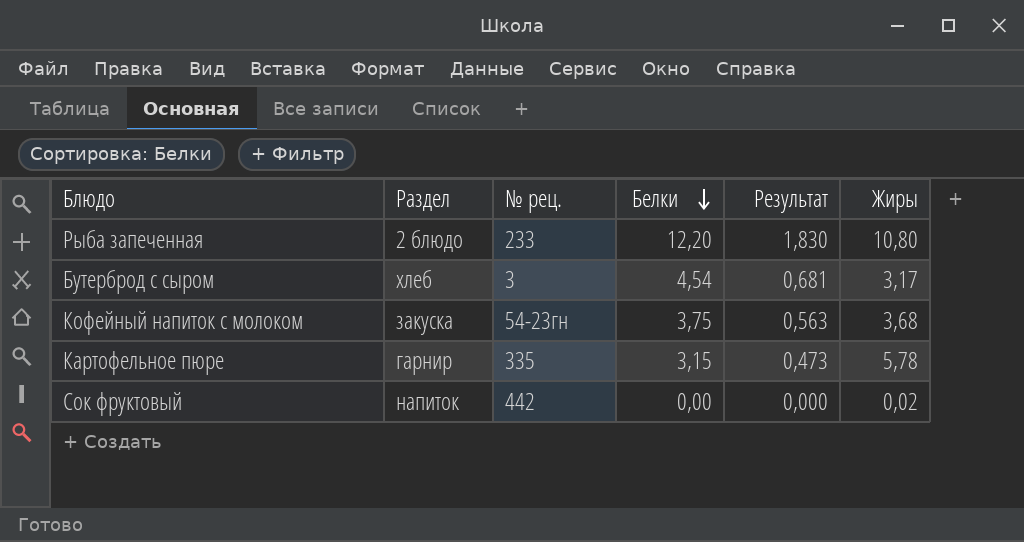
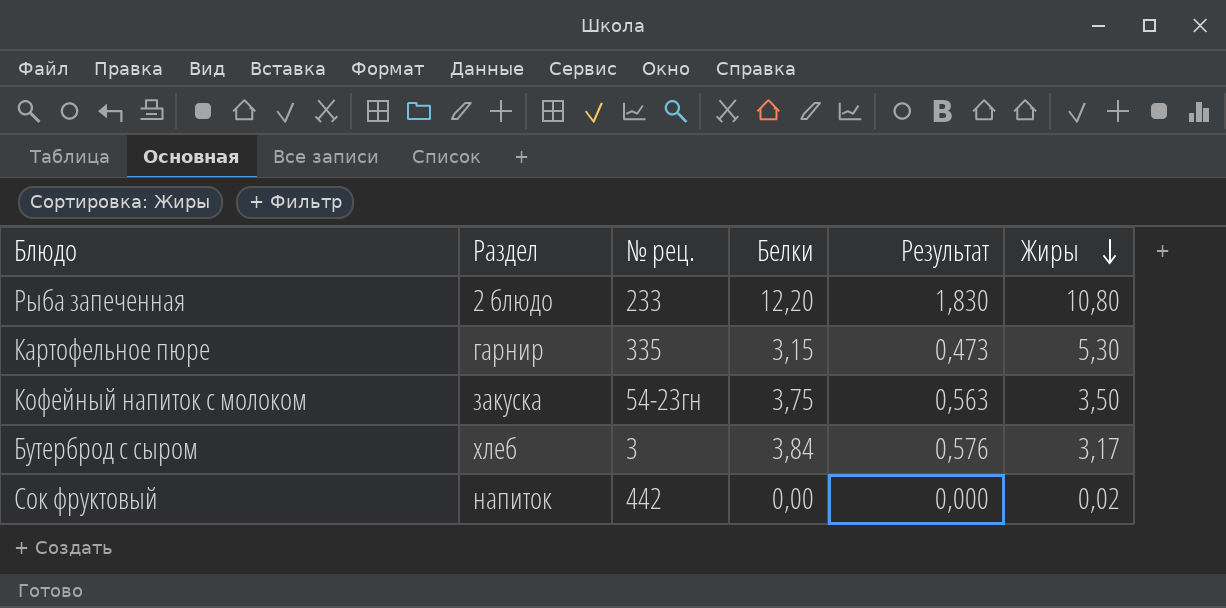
row order: Белки descending -> Жиры descending
Картофельное пюре | Жиры: 5,78 -> 5,30
Кофейный напиток с молоком | Жиры: 3,68 -> 3,50
Бутерброд с сыром | Белки: 4,54 -> 3,84
Бутерброд с сыром | Результат: 0,681 -> 0,576

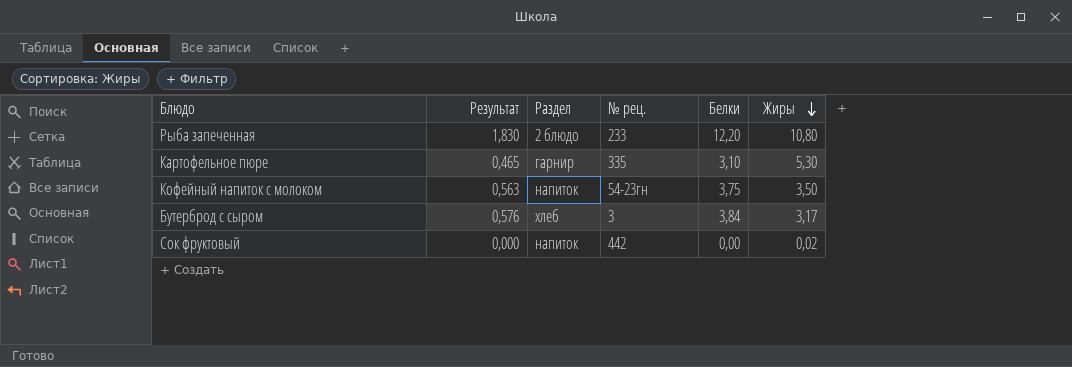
column Результат | position: 5 -> 2
Картофельное пюре | Результат: 0,473 -> 0,465
Картофельное пюре | Белки: 3,15 -> 3,10
Кофейный напиток с молоком | Раздел: закуска -> напиток

